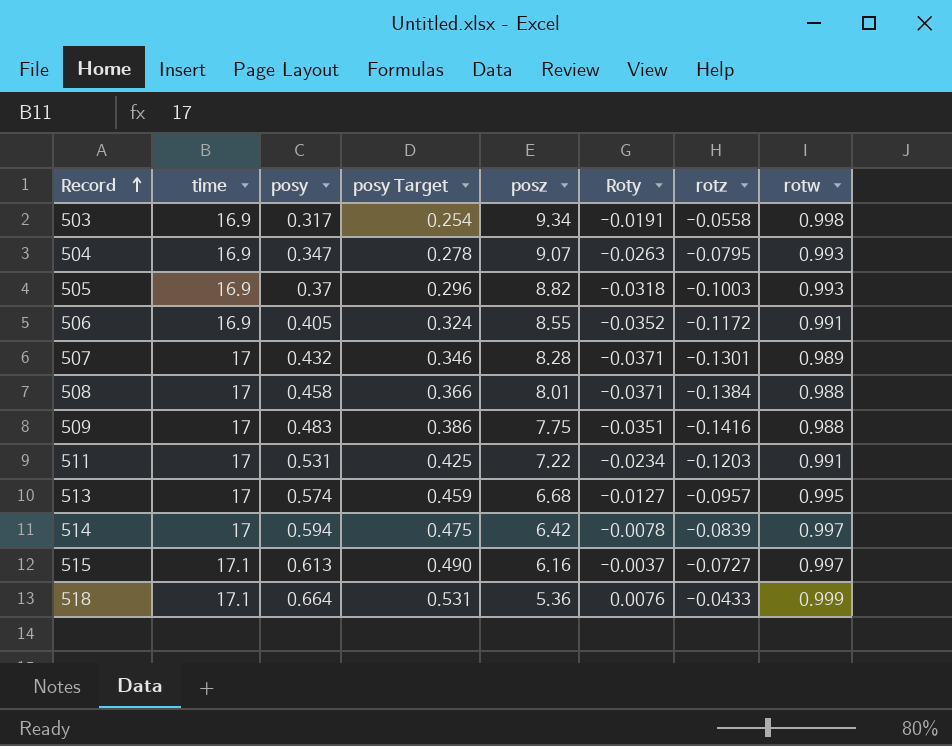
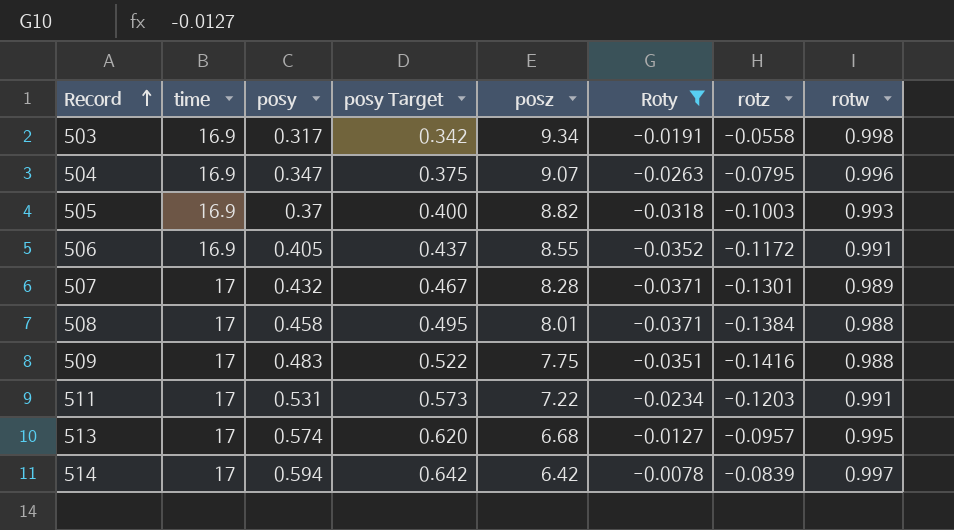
filter: none -> Roty <= -0.0078
column posy Target | formula: [posy] * 0.8 -> [posy] * 1.08
504 | rotw: 0.993 -> 0.996

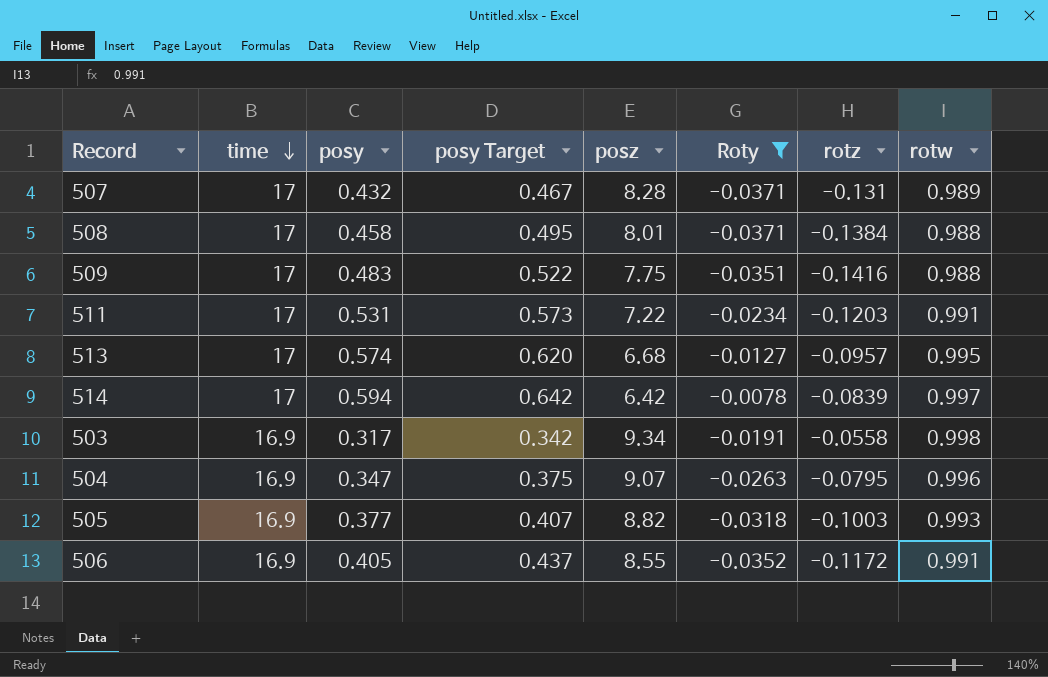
row order: Record ascending -> time descending
507 | rotz: -0.1301 -> -0.131
505 | posy: 0.37 -> 0.377
505 | posy Target: 0.400 -> 0.407

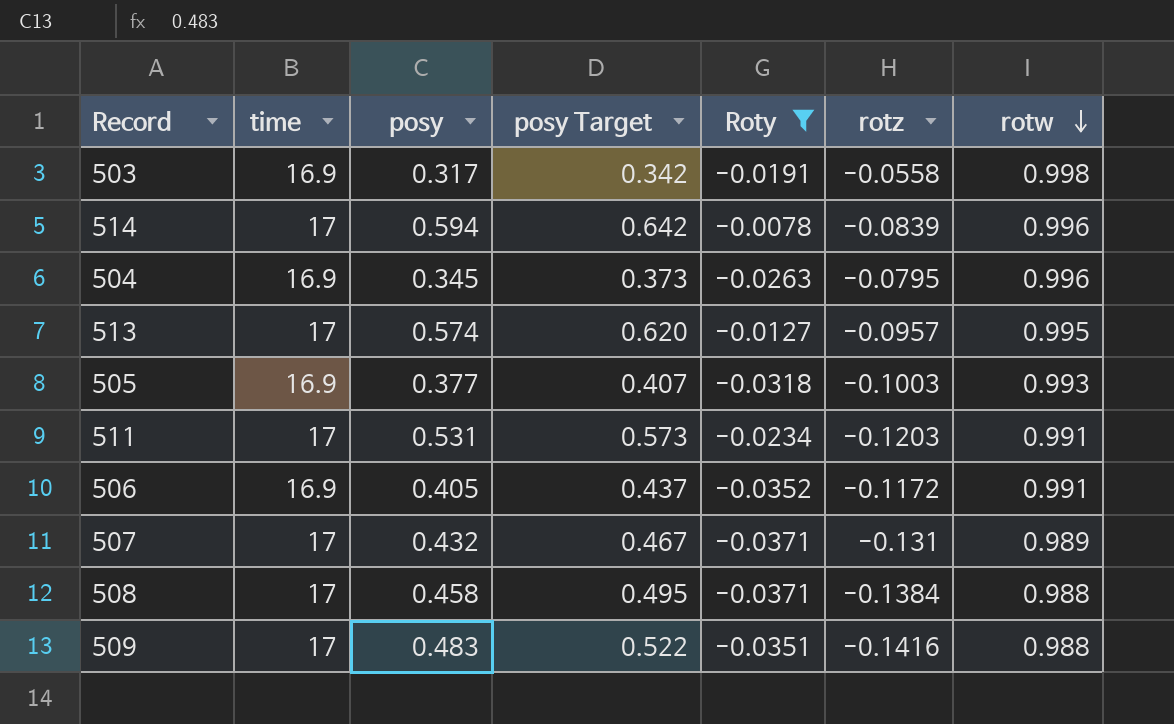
row order: time descending -> rotw descending
column posz | position: 5 -> none
514 | rotw: 0.997 -> 0.996
504 | posy: 0.347 -> 0.345
504 | posy Target: 0.375 -> 0.373

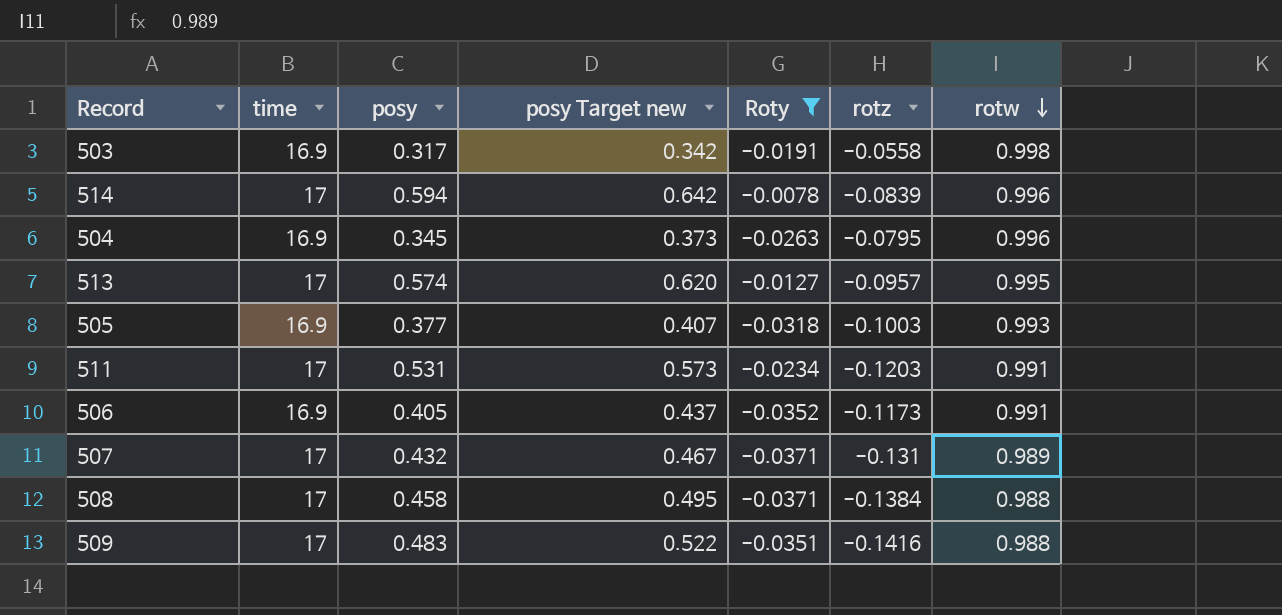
column name: posy Target -> posy Target new
506 | rotz: -0.1172 -> -0.1173

